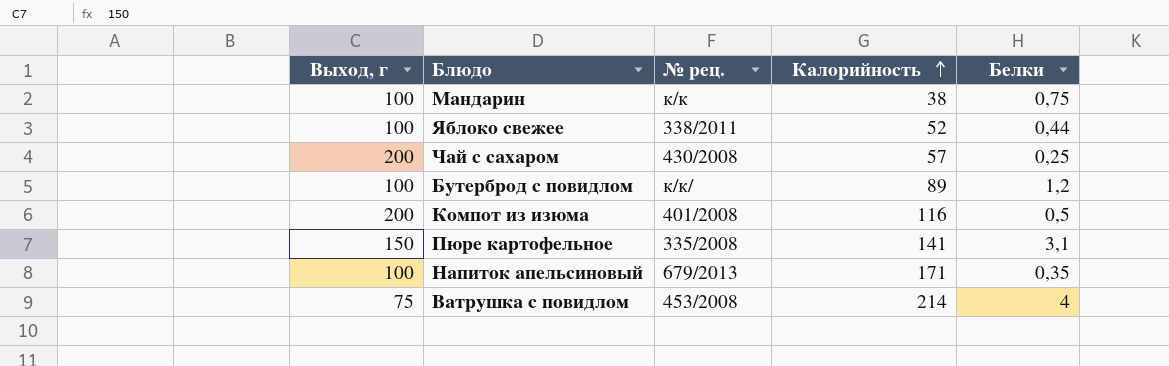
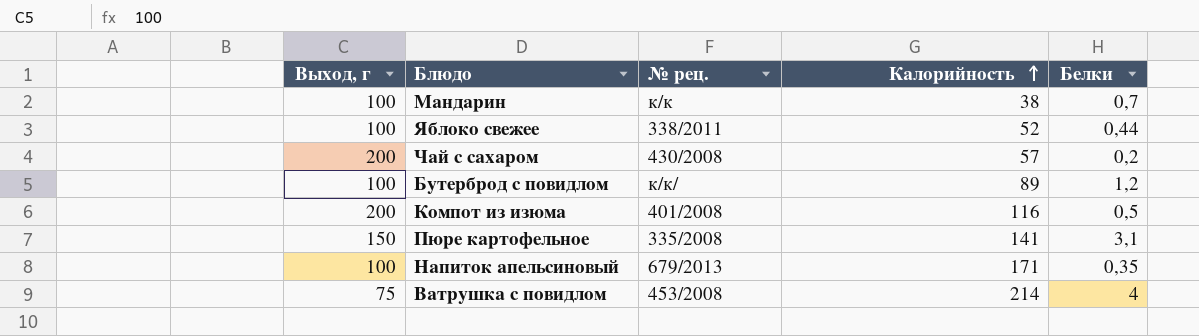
Мандарин | Белки: 0,75 -> 0,7
Чай с сахаром | Белки: 0,25 -> 0,2

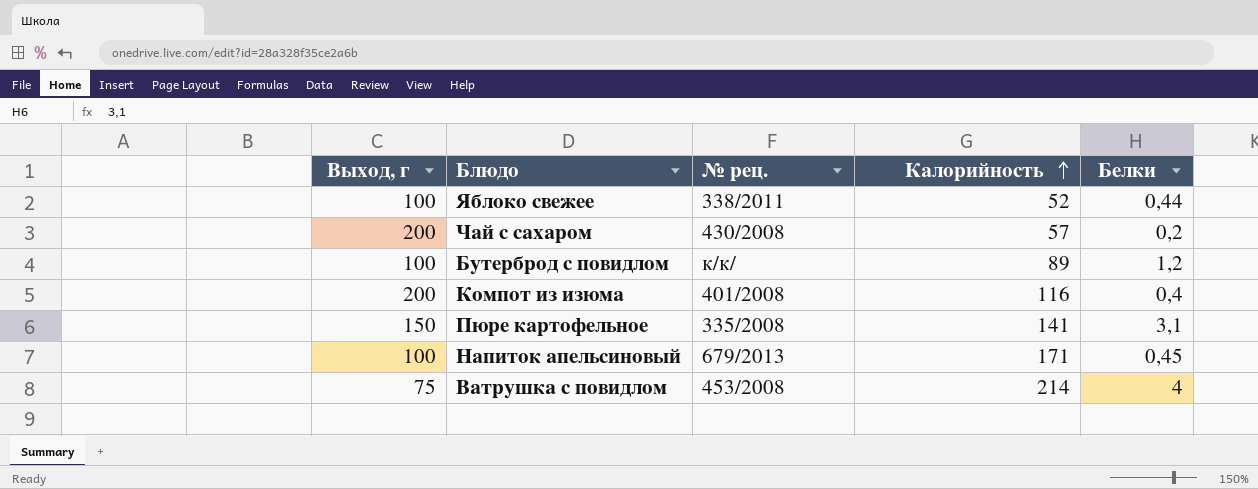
row Мандарин: 100 | к/к | 38 | 0,7 -> none
Компот из изюма | Белки: 0,5 -> 0,4
Напиток апельсиновый | Белки: 0,35 -> 0,45

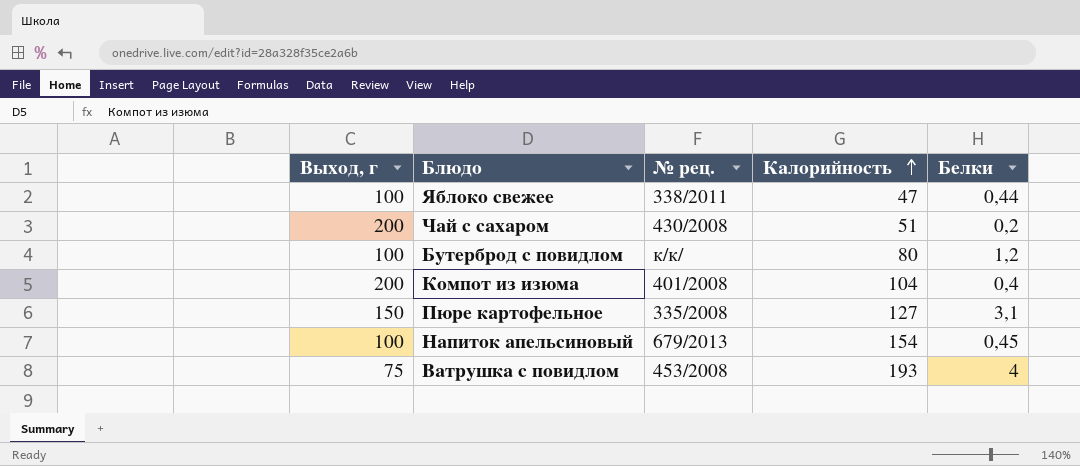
Яблоко свежее | Калорийность: 52 -> 47
Чай с сахаром | Калорийность: 57 -> 51
Бутерброд с повидлом | Калорийность: 89 -> 80
Компот из изюма | Калорийность: 116 -> 104
Пюре картофельное | Калорийность: 141 -> 127
Напиток апельсиновый | Калорийность: 171 -> 154
Ватрушка с повидлом | Калорийность: 214 -> 193

